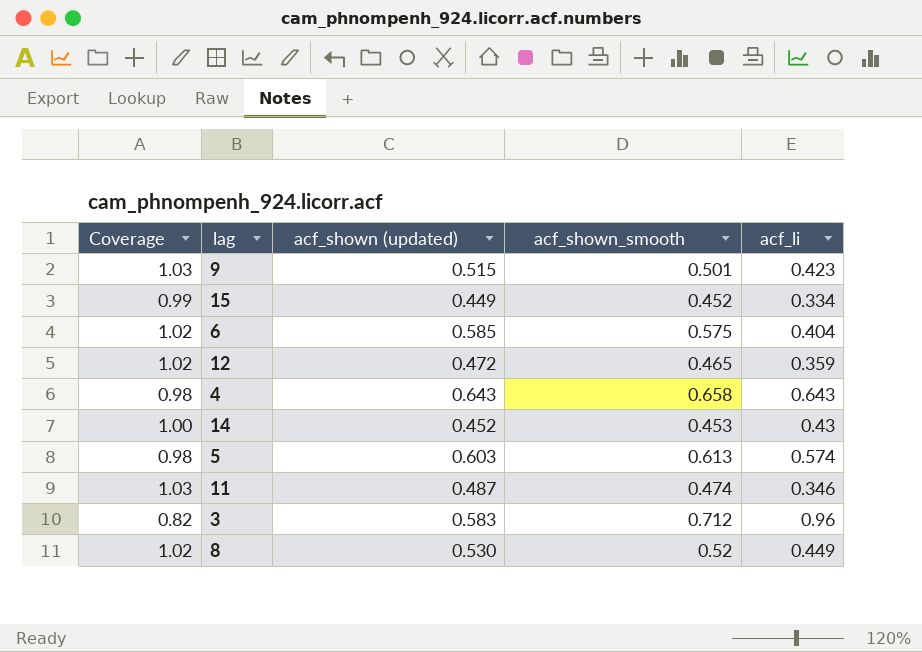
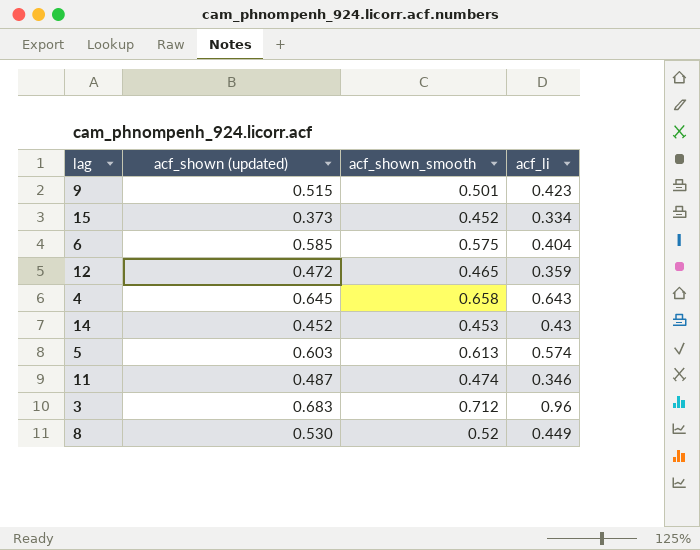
column Coverage | formula: [acf_shown (updated)] / [acf_shown_smooth] -> none
15 | acf_shown (updated): 0.449 -> 0.373
4 | acf_shown (updated): 0.643 -> 0.645
3 | acf_shown (updated): 0.583 -> 0.683

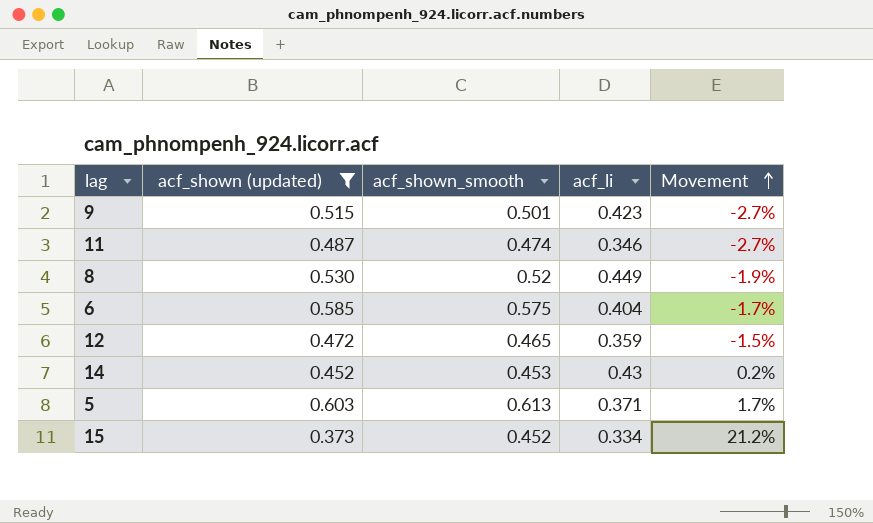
filter: none -> acf_shown (updated) <= 0.603
row order: none -> Movement ascending
column Movement | formula: none -> ([acf_shown_smooth] - [acf_shown (updated)]) / [acf_shown (updated)]
5 | acf_li: 0.574 -> 0.371

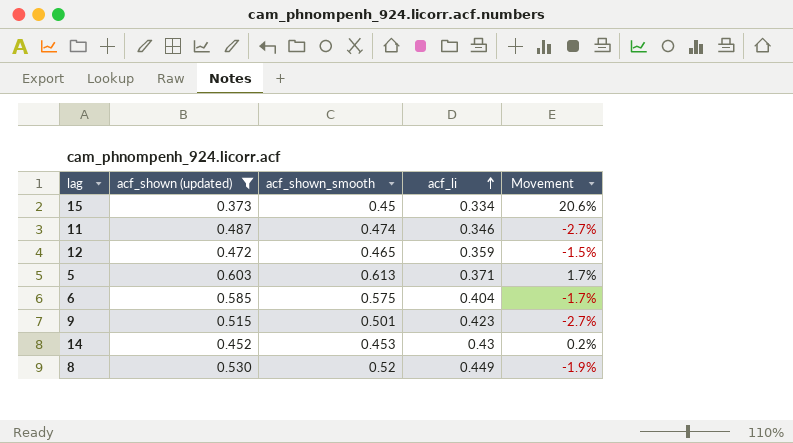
row order: Movement ascending -> acf_li ascending
15 | acf_shown_smooth: 0.452 -> 0.45
15 | Movement: 21.2% -> 20.6%

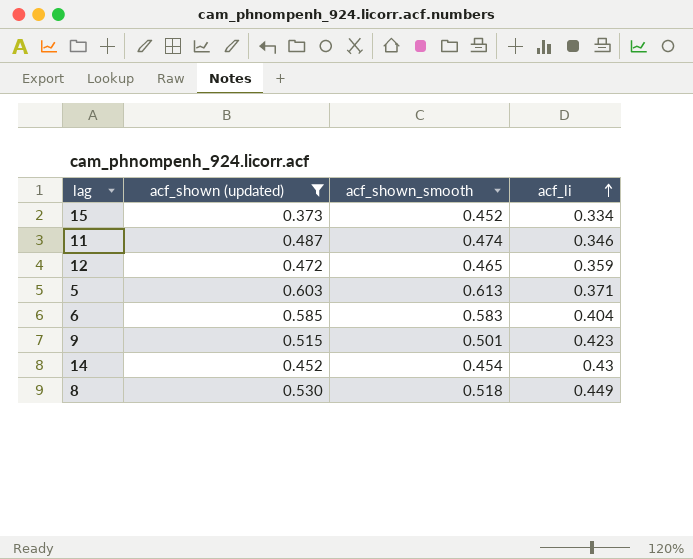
column Movement | formula: ([acf_shown_smooth] - [acf_shown (updated)]) / [acf_shown (updated)] -> none
15 | acf_shown_smooth: 0.45 -> 0.452
6 | acf_shown_smooth: 0.575 -> 0.583
14 | acf_shown_smooth: 0.453 -> 0.454
8 | acf_shown_smooth: 0.52 -> 0.518

